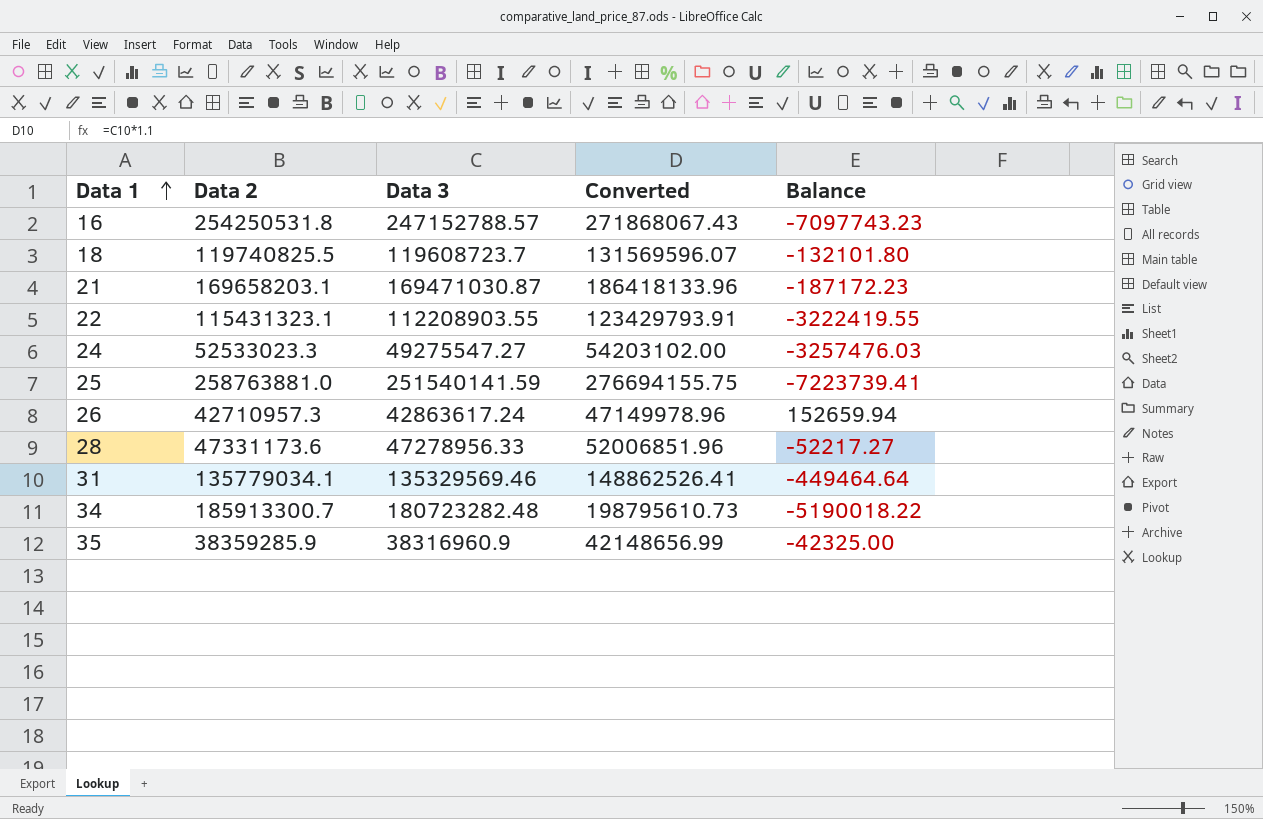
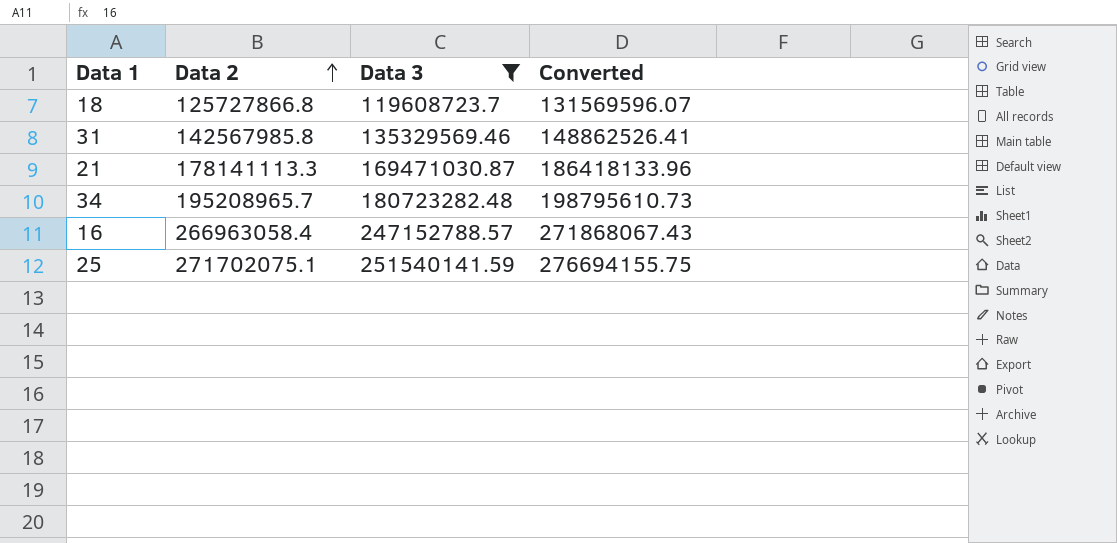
filter: none -> Data 3 >= 119608723.7
row order: Data 1 ascending -> Data 2 ascending
column Balance | formula: [Data 3] - [Data 2] -> none
18 | Data 2: 119740825.5 -> 125727866.8
31 | Data 2: 135779034.1 -> 142567985.8
21 | Data 2: 169658203.1 -> 178141113.3
34 | Data 2: 185913300.7 -> 195208965.7
16 | Data 2: 254250531.8 -> 266963058.4
25 | Data 2: 258763881.0 -> 271702075.1

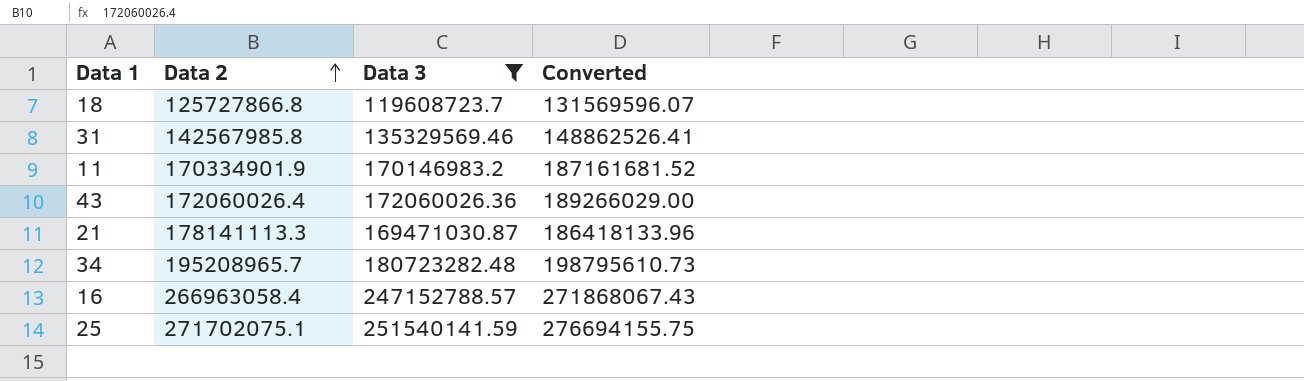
row 11: none -> 170334901.9 | 170146983.2 | 187161681.52
row 43: none -> 172060026.4 | 172060026.36 | 189266029.00

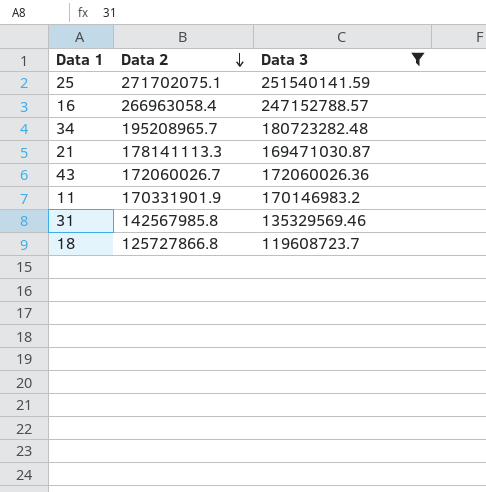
row order: Data 2 ascending -> Data 2 descending
column Converted | formula: [Data 3] * 1.1 -> none
43 | Data 2: 172060026.4 -> 172060026.7
11 | Data 2: 170334901.9 -> 170331901.9

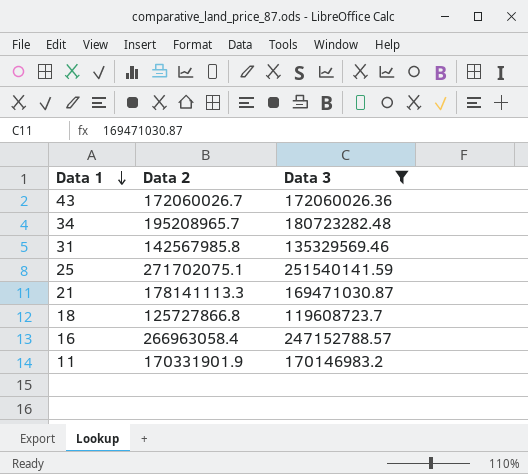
row order: Data 2 descending -> Data 1 descending

